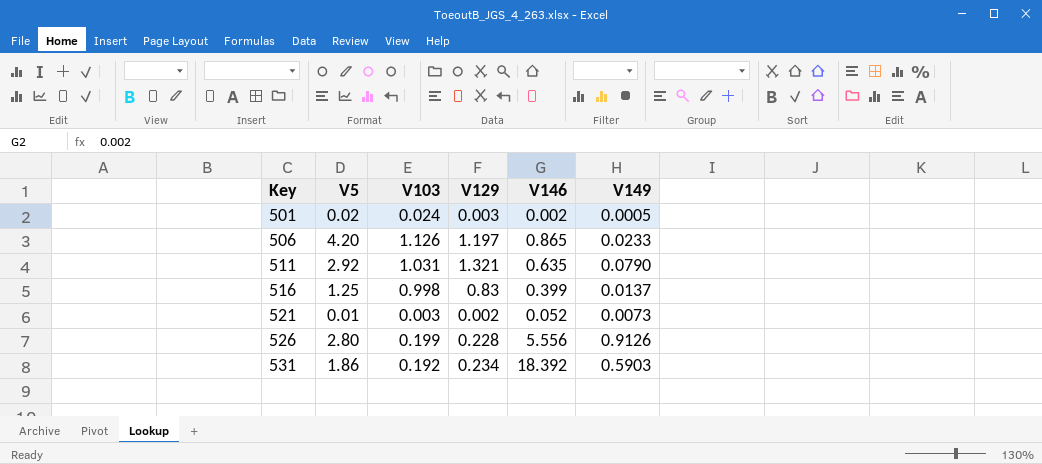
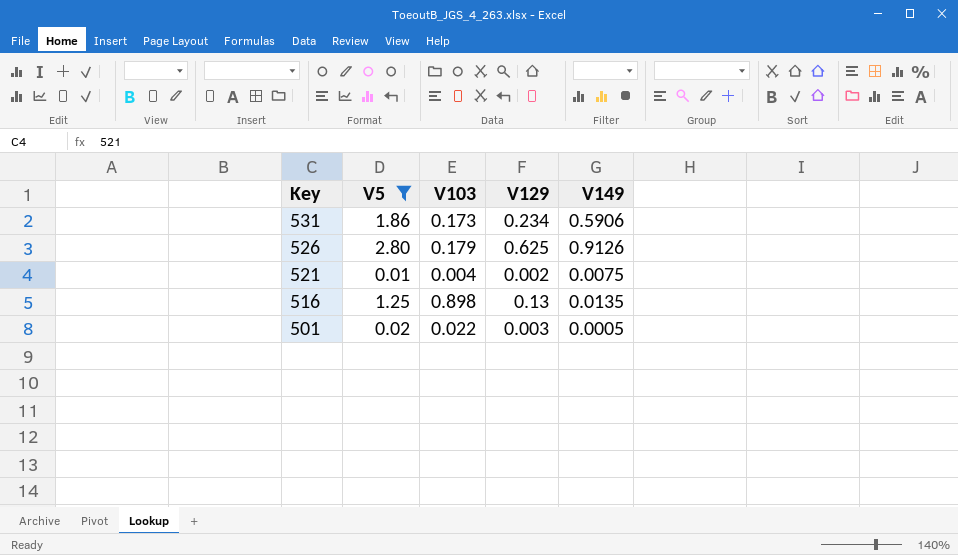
filter: none -> V5 <= 2.80
row order: Key ascending -> Key descending
column V146 | position: 5 -> none
531 | V103: 0.192 -> 0.173
531 | V149: 0.5903 -> 0.5906
526 | V103: 0.199 -> 0.179
526 | V129: 0.228 -> 0.625
521 | V103: 0.003 -> 0.004
521 | V149: 0.0073 -> 0.0075
516 | V103: 0.998 -> 0.898
516 | V129: 0.83 -> 0.13
516 | V149: 0.0137 -> 0.0135
501 | V103: 0.024 -> 0.022

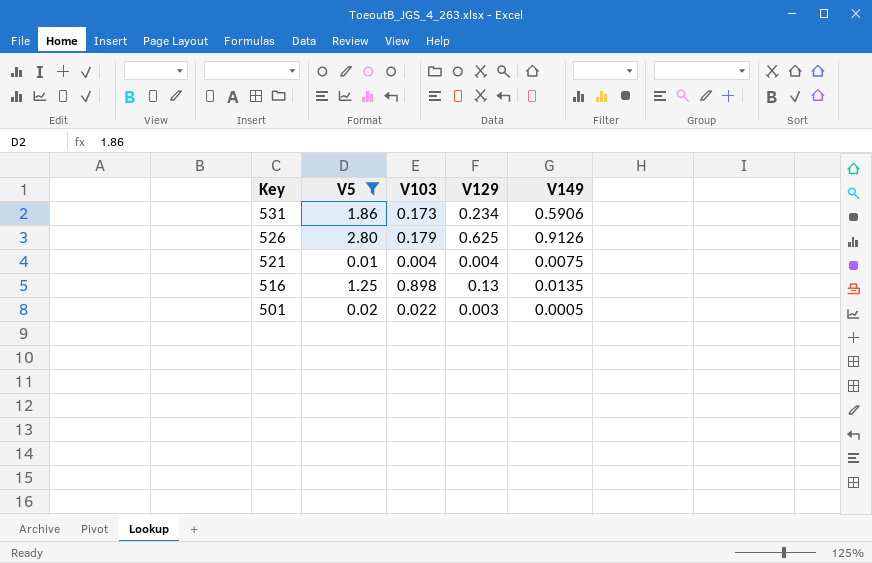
521 | V129: 0.002 -> 0.004

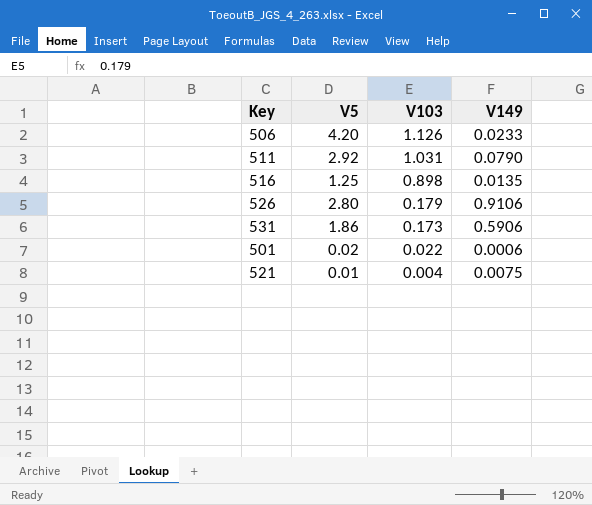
filter: V5 <= 2.80 -> none
row order: Key descending -> V103 descending
column V129 | position: 4 -> none
526 | V149: 0.9126 -> 0.9106
501 | V149: 0.0005 -> 0.0006

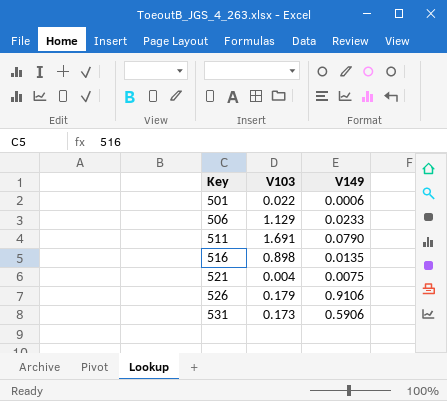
row order: V103 descending -> Key ascending
column V5 | position: 2 -> none
506 | V103: 1.126 -> 1.129
511 | V103: 1.031 -> 1.691

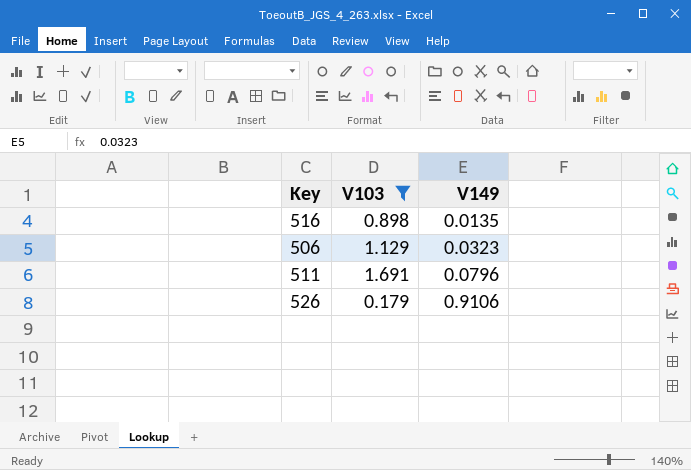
filter: none -> V103 >= 0.179
row order: Key ascending -> V149 ascending
506 | V149: 0.0233 -> 0.0323
511 | V149: 0.0790 -> 0.0796

